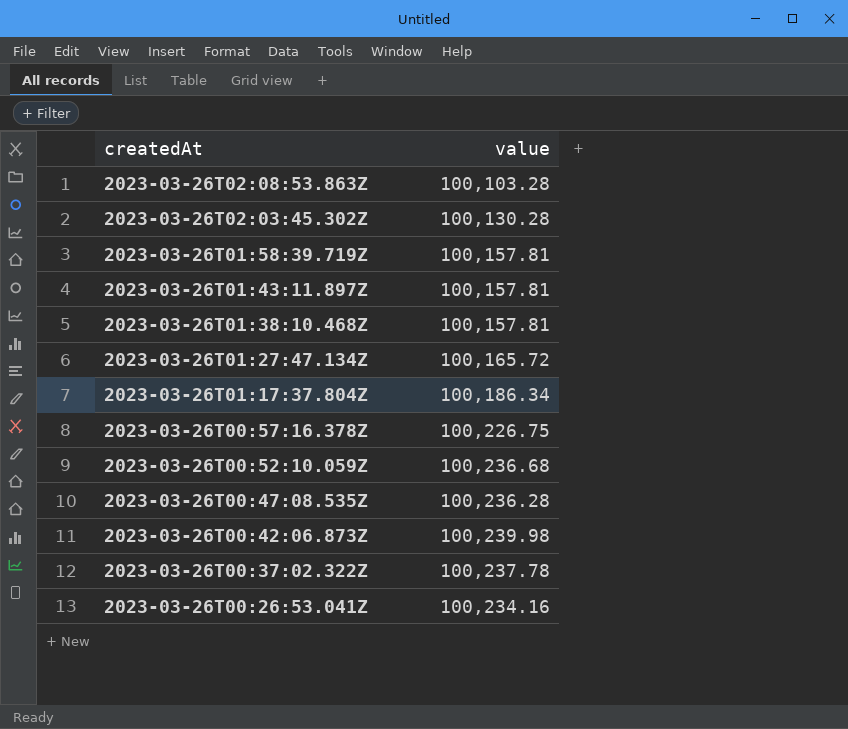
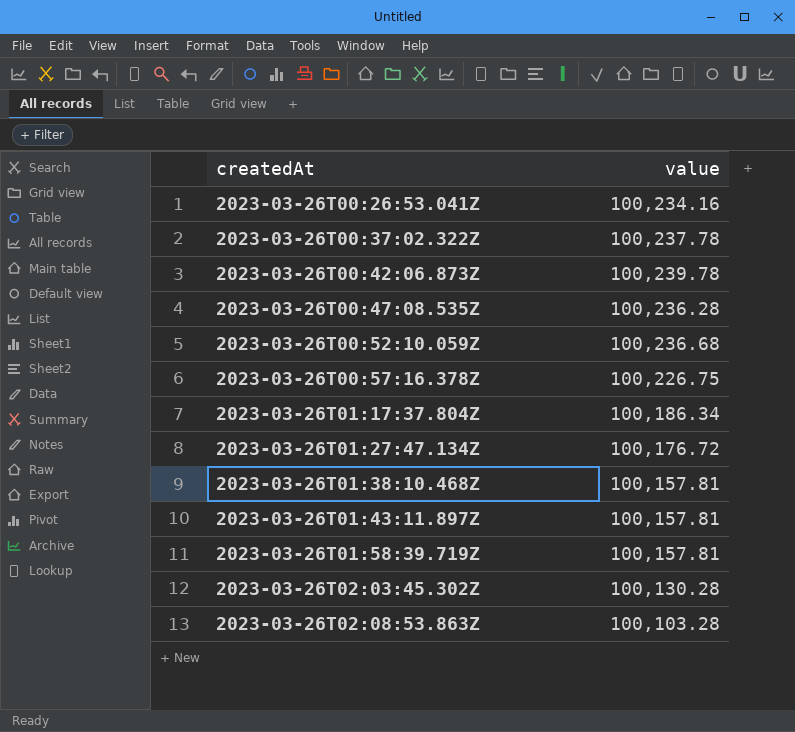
row order: createdAt descending -> createdAt ascending
2023-03-26T00:42:06.873Z | value: 100,239.98 -> 100,239.78
2023-03-26T01:27:47.134Z | value: 100,165.72 -> 100,176.72

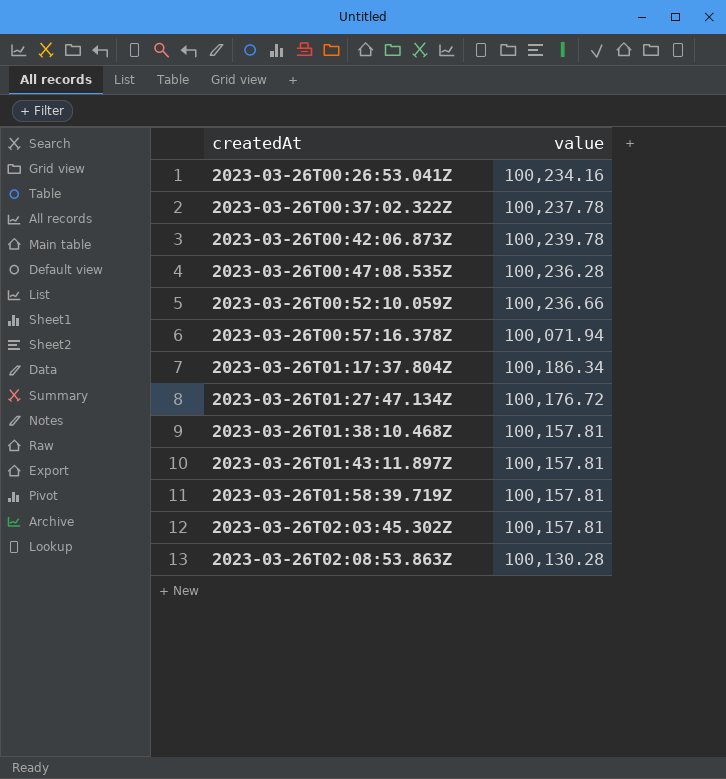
2023-03-26T00:52:10.059Z | value: 100,236.68 -> 100,236.66
2023-03-26T00:57:16.378Z | value: 100,226.75 -> 100,071.94
2023-03-26T02:03:45.302Z | value: 100,130.28 -> 100,157.81
2023-03-26T02:08:53.863Z | value: 100,103.28 -> 100,130.28

